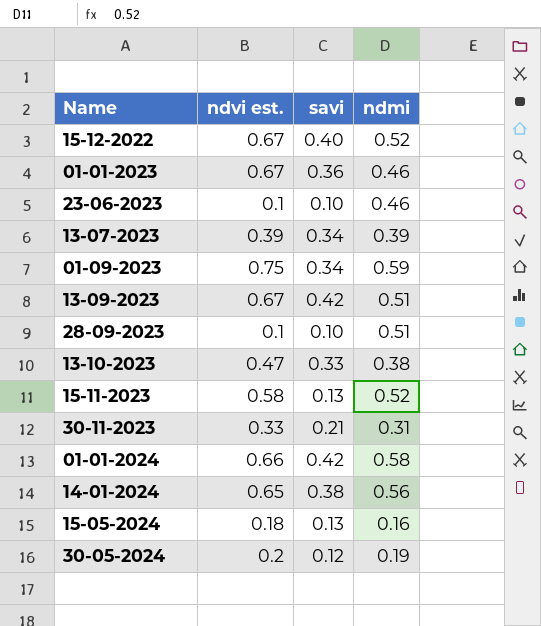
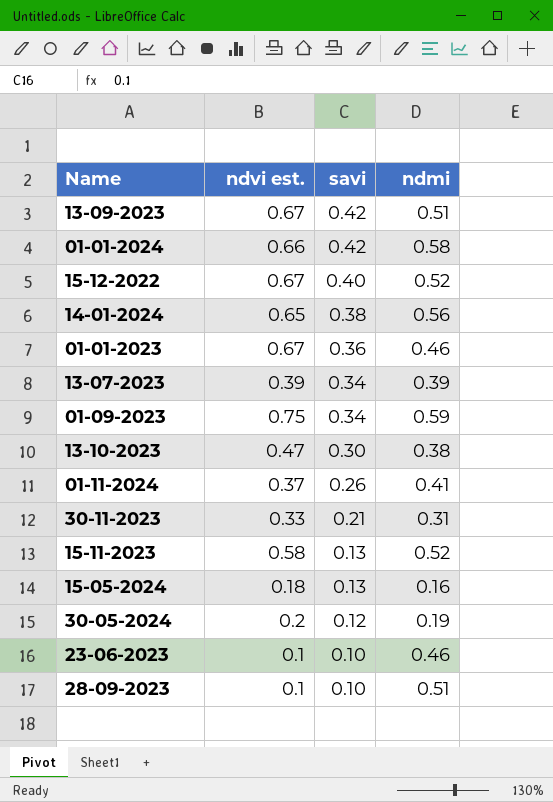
row order: Name ascending -> savi descending
13-10-2023 | savi: 0.33 -> 0.30
row 01-11-2024: none -> 0.37 | 0.26 | 0.41

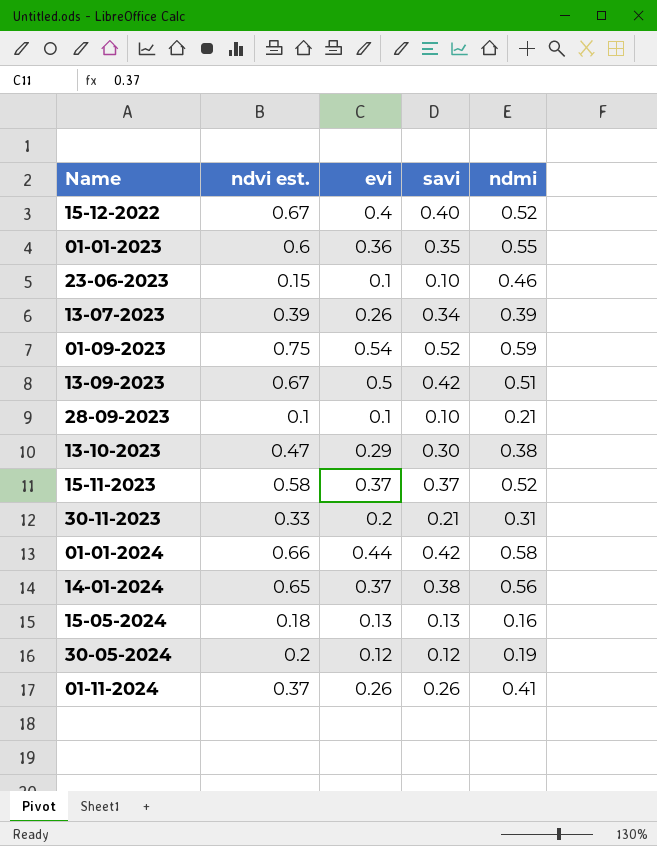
row order: savi descending -> Name ascending
column evi | position: none -> 3
01-01-2023 | ndvi est.: 0.67 -> 0.6
01-01-2023 | savi: 0.36 -> 0.35
01-01-2023 | ndmi: 0.46 -> 0.55
23-06-2023 | ndvi est.: 0.1 -> 0.15
01-09-2023 | savi: 0.34 -> 0.52
28-09-2023 | ndmi: 0.51 -> 0.21
15-11-2023 | savi: 0.13 -> 0.37

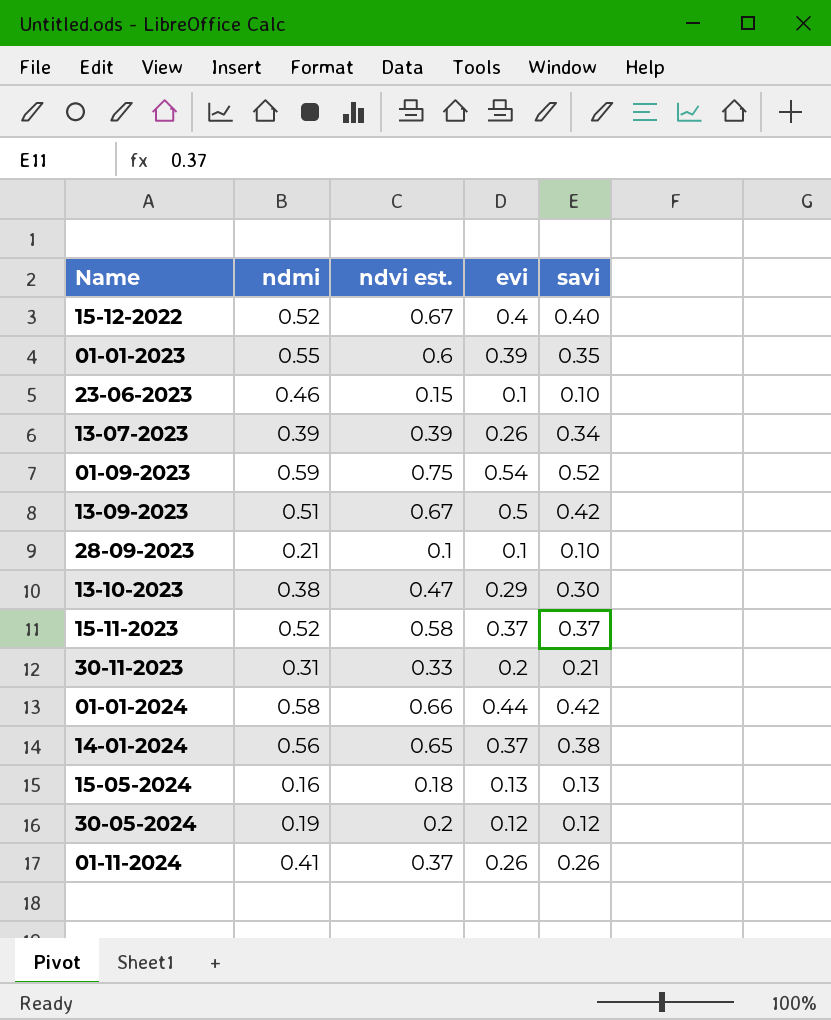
column ndmi | position: 5 -> 2
01-01-2023 | evi: 0.36 -> 0.39

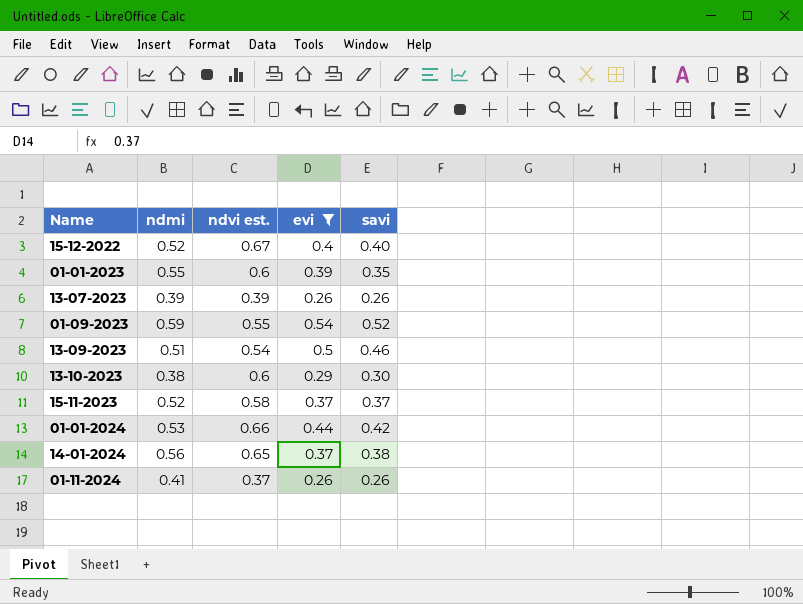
filter: none -> evi >= 0.26
13-07-2023 | savi: 0.34 -> 0.26
01-09-2023 | ndvi est.: 0.75 -> 0.55
13-09-2023 | ndvi est.: 0.67 -> 0.54
13-09-2023 | savi: 0.42 -> 0.46
13-10-2023 | ndvi est.: 0.47 -> 0.6
01-01-2024 | ndmi: 0.58 -> 0.53

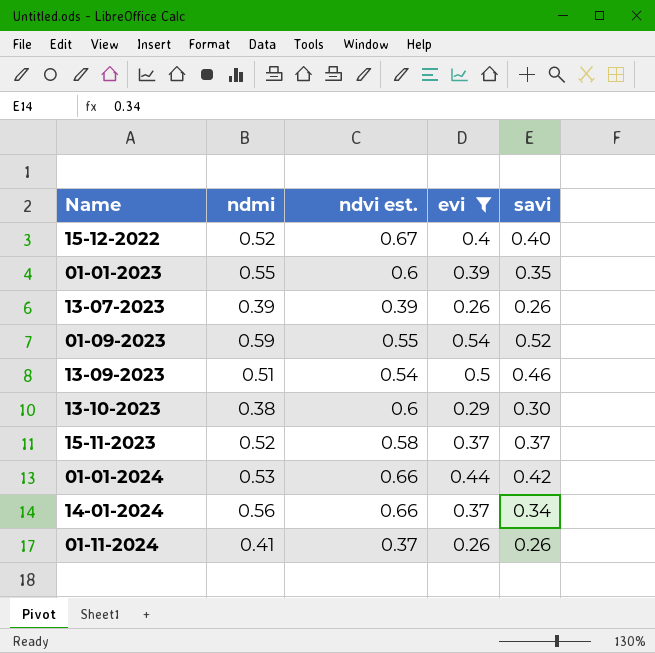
14-01-2024 | ndvi est.: 0.65 -> 0.66
14-01-2024 | savi: 0.38 -> 0.34

